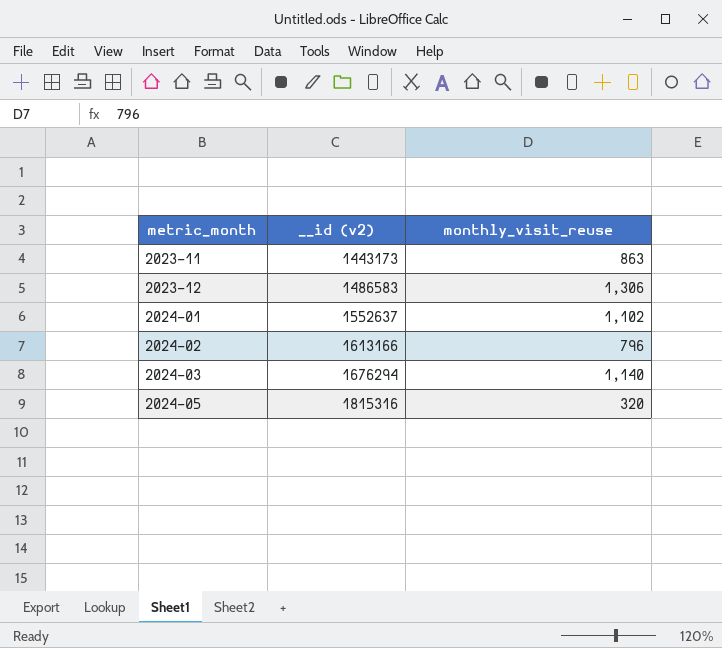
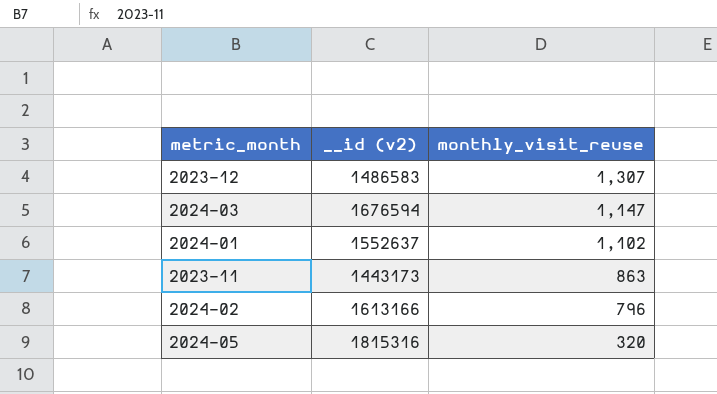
row order: metric_month ascending -> monthly_visit_reuse descending
2023-12 | monthly_visit_reuse: 1,306 -> 1,307
2024-03 | __id (v2): 1676294 -> 1676594
2024-03 | monthly_visit_reuse: 1,140 -> 1,147

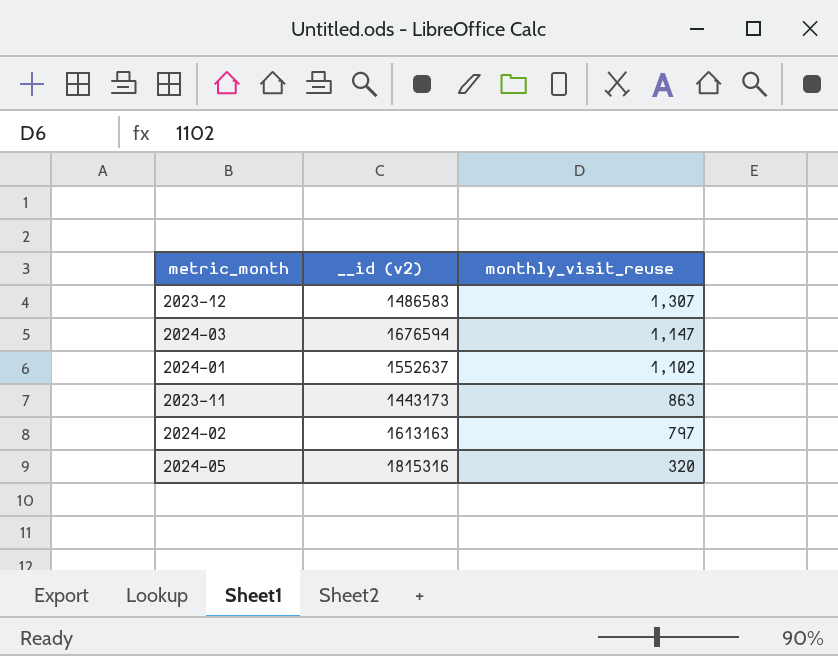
2024-02 | __id (v2): 1613166 -> 1613163
2024-02 | monthly_visit_reuse: 796 -> 797

